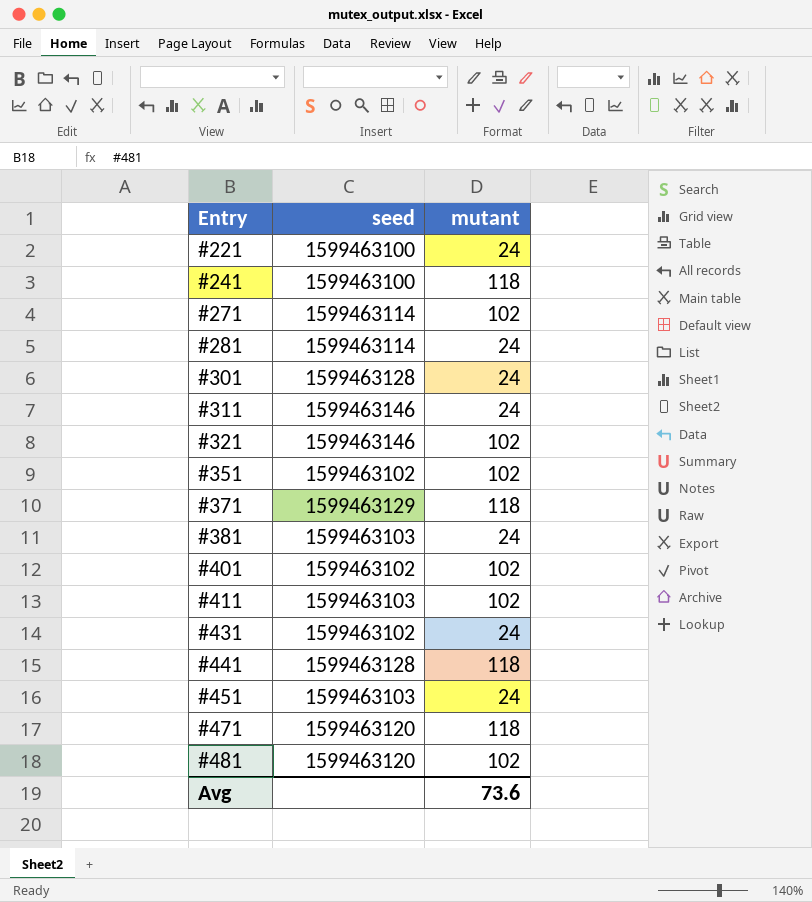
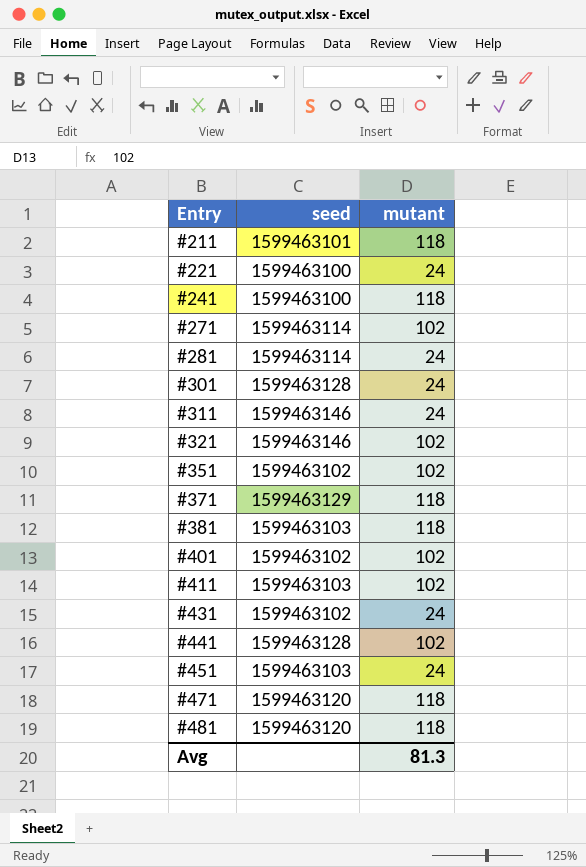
row #211: none -> 1599463101 | 118
#381 | mutant: 24 -> 118
#441 | mutant: 118 -> 102
#481 | mutant: 102 -> 118
Avg | mutant: 73.6 -> 81.3

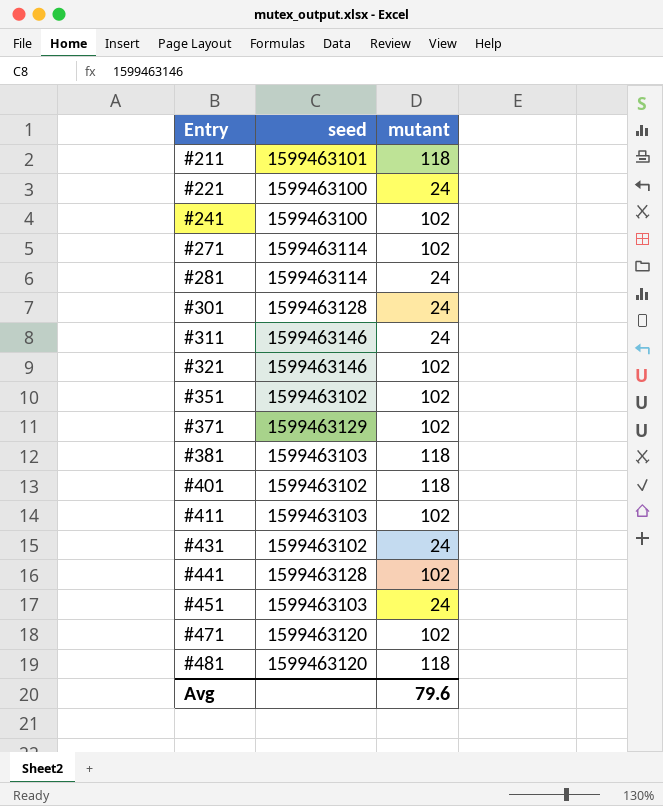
#241 | mutant: 118 -> 102
#371 | mutant: 118 -> 102
#401 | mutant: 102 -> 118
#471 | mutant: 118 -> 102
Avg | mutant: 81.3 -> 79.6

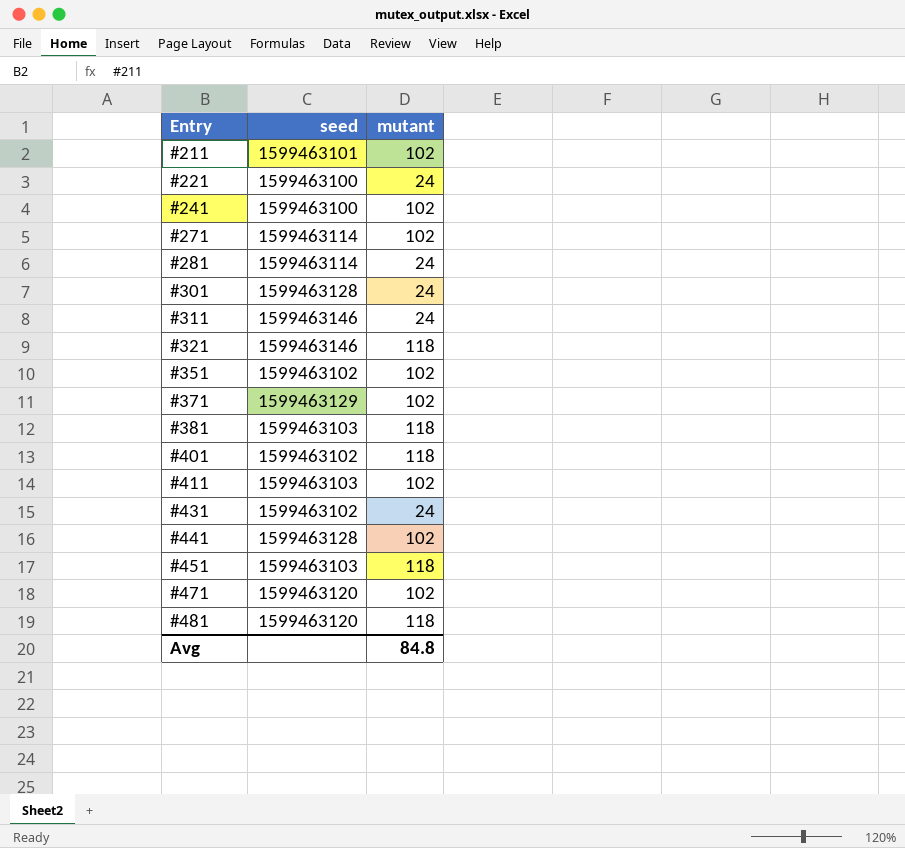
#211 | mutant: 118 -> 102
#321 | mutant: 102 -> 118
#451 | mutant: 24 -> 118
Avg | mutant: 79.6 -> 84.8

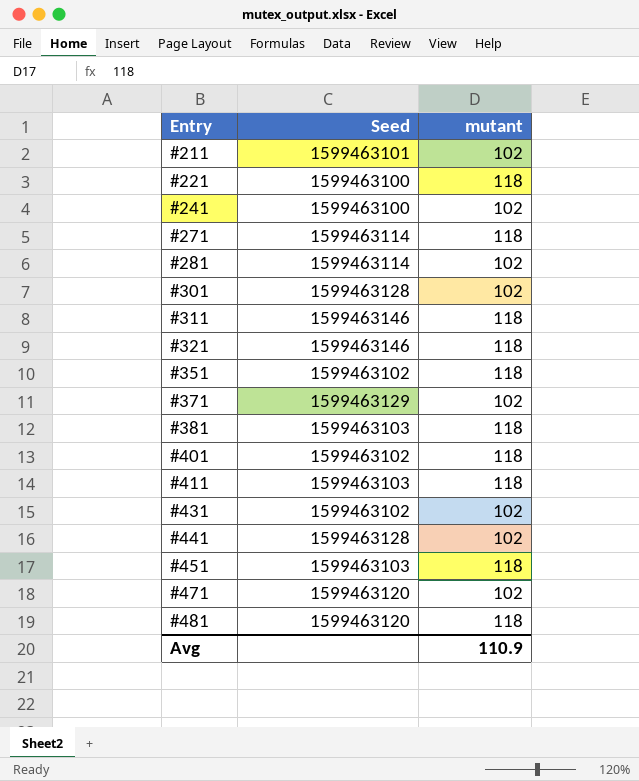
column name: seed -> Seed
#221 | mutant: 24 -> 118
#271 | mutant: 102 -> 118
#281 | mutant: 24 -> 102
#301 | mutant: 24 -> 102
#311 | mutant: 24 -> 118
#351 | mutant: 102 -> 118
#411 | mutant: 102 -> 118
#431 | mutant: 24 -> 102
Avg | mutant: 84.8 -> 110.9

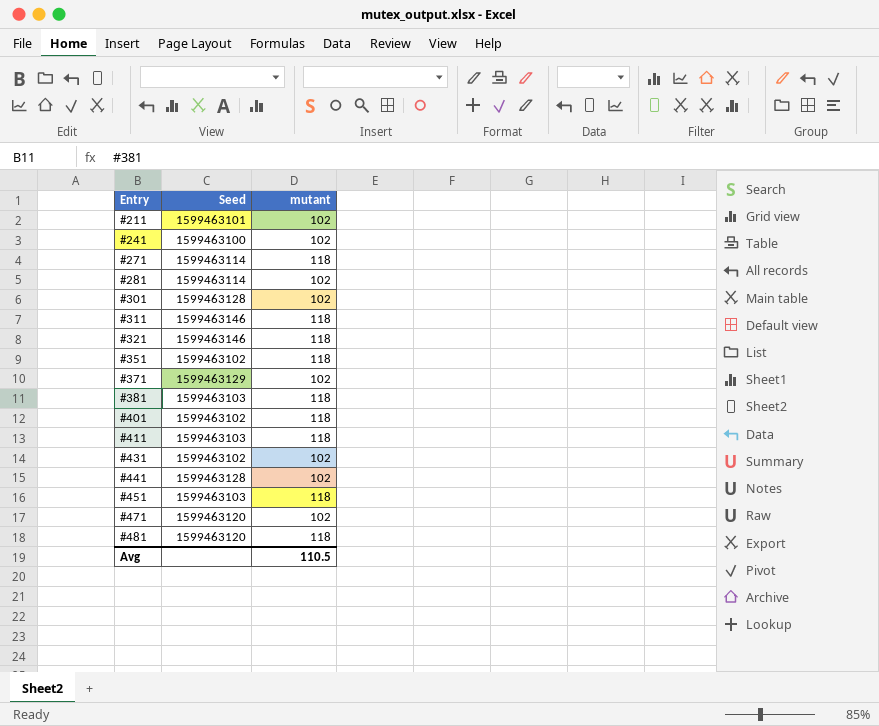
row #221: 1599463100 | 118 -> none
Avg | mutant: 110.9 -> 110.5

